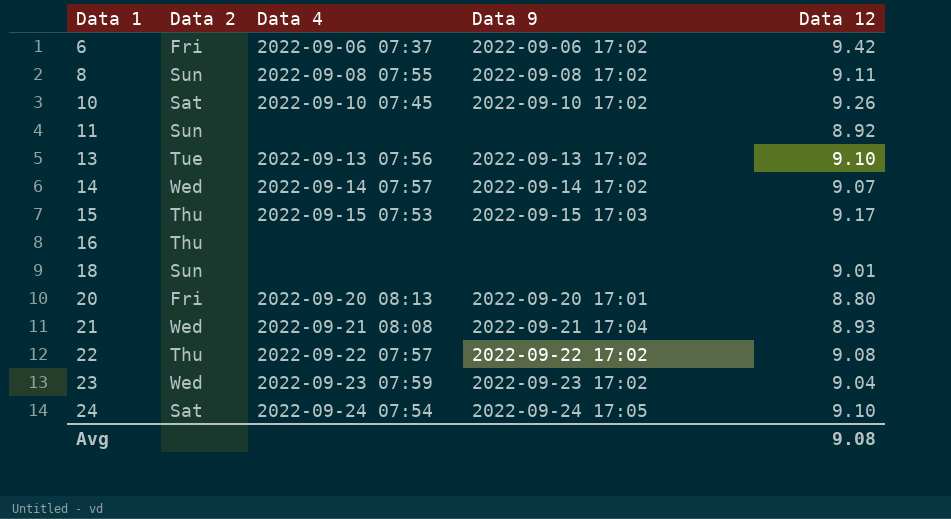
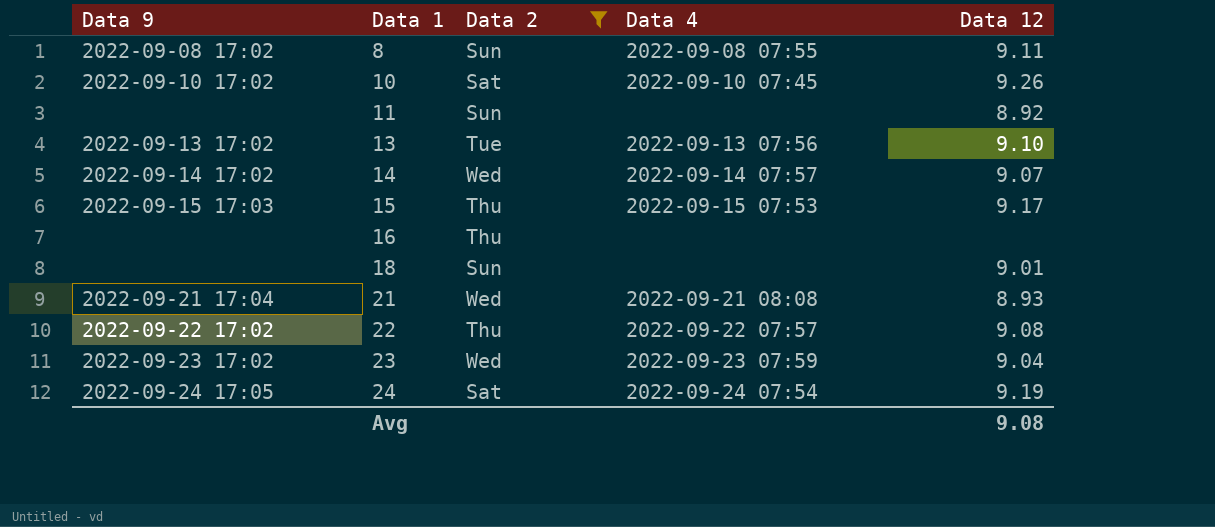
filter: none -> Data 2 != Fri
column Data 9 | position: 4 -> 1
24 | Data 12: 9.10 -> 9.19

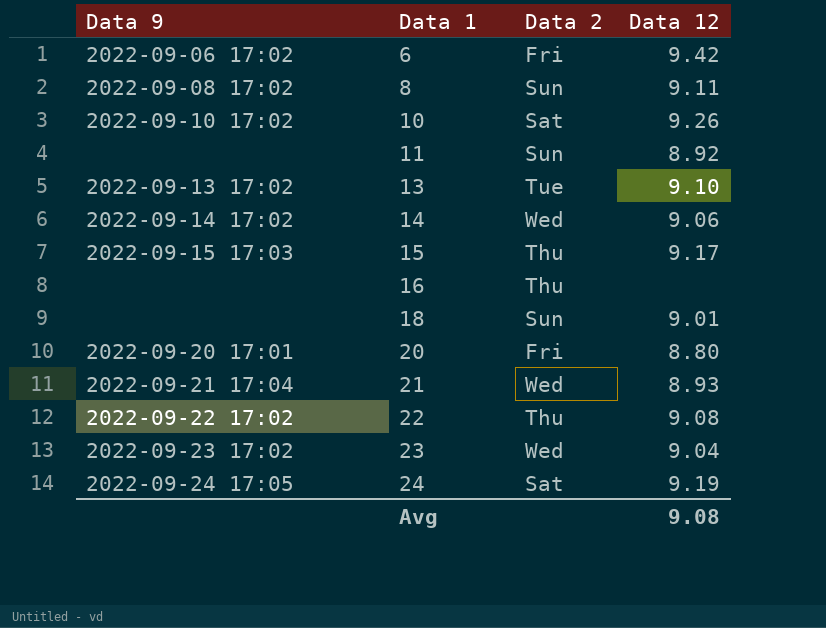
filter: Data 2 != Fri -> none
column Data 4 | position: 4 -> none
14 | Data 12: 9.07 -> 9.06

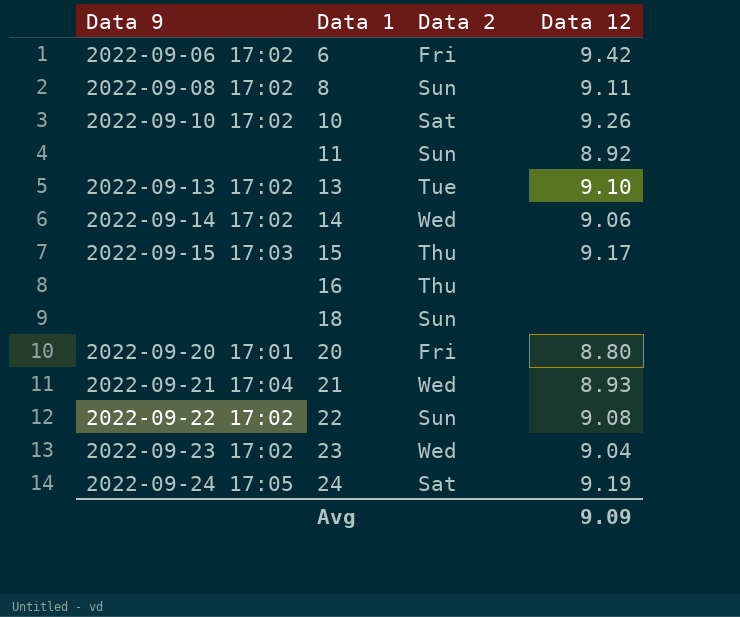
18 | Data 12: 9.01 -> none
22 | Data 2: Thu -> Sun
Avg | Data 12: 9.08 -> 9.09

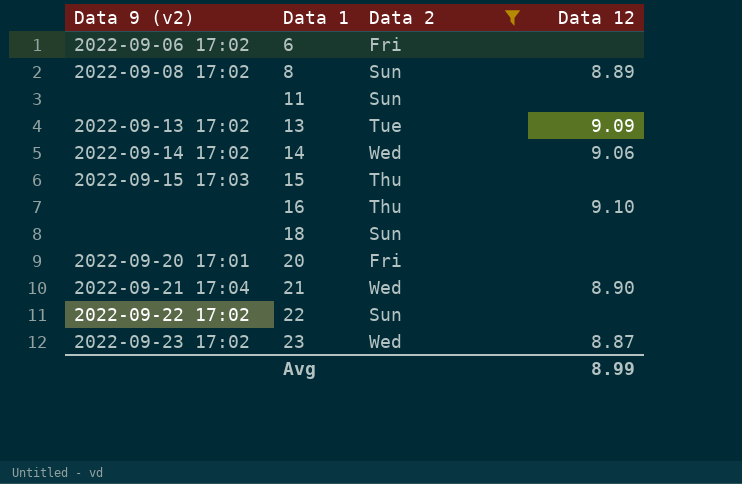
filter: none -> Data 2 != Sat
column name: Data 9 -> Data 9 (v2)
6 | Data 12: 9.42 -> none
8 | Data 12: 9.11 -> 8.89
11 | Data 12: 8.92 -> none
13 | Data 12: 9.10 -> 9.09
15 | Data 12: 9.17 -> none
16 | Data 12: none -> 9.10
20 | Data 12: 8.80 -> none
21 | Data 12: 8.93 -> 8.90
22 | Data 12: 9.08 -> none
23 | Data 12: 9.04 -> 8.87
Avg | Data 12: 9.09 -> 8.99

